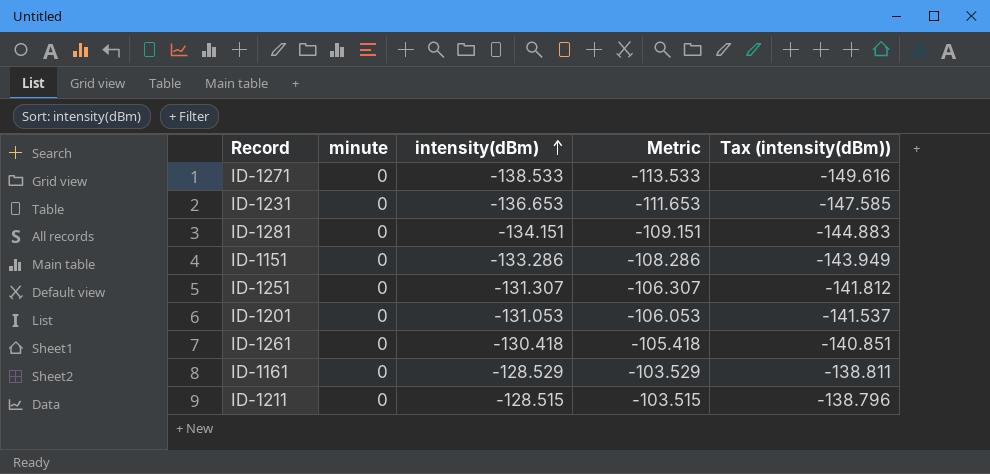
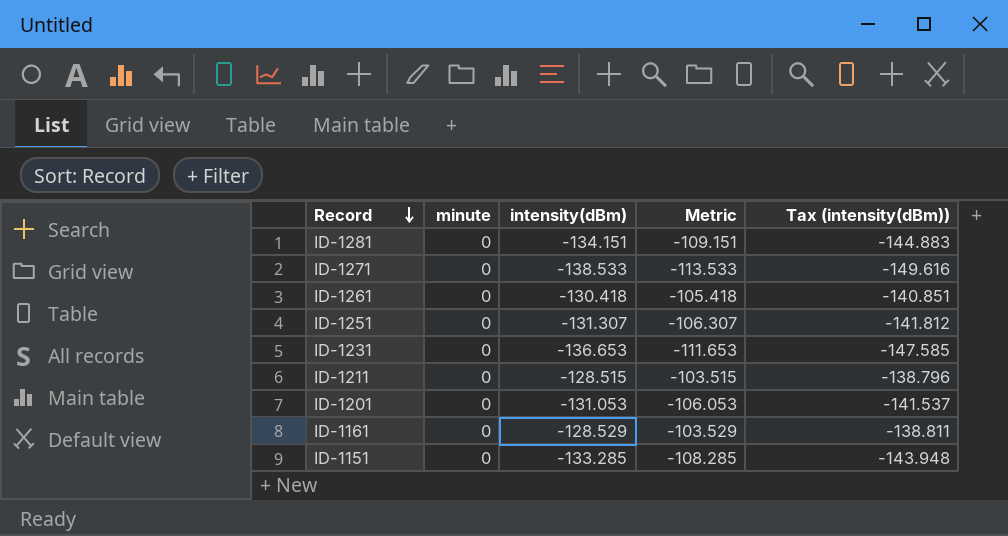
row order: intensity(dBm) ascending -> Record descending
ID-1151 | intensity(dBm): -133.286 -> -133.285
ID-1151 | Metric: -108.286 -> -108.285
ID-1151 | Tax (intensity(dBm)): -143.949 -> -143.948

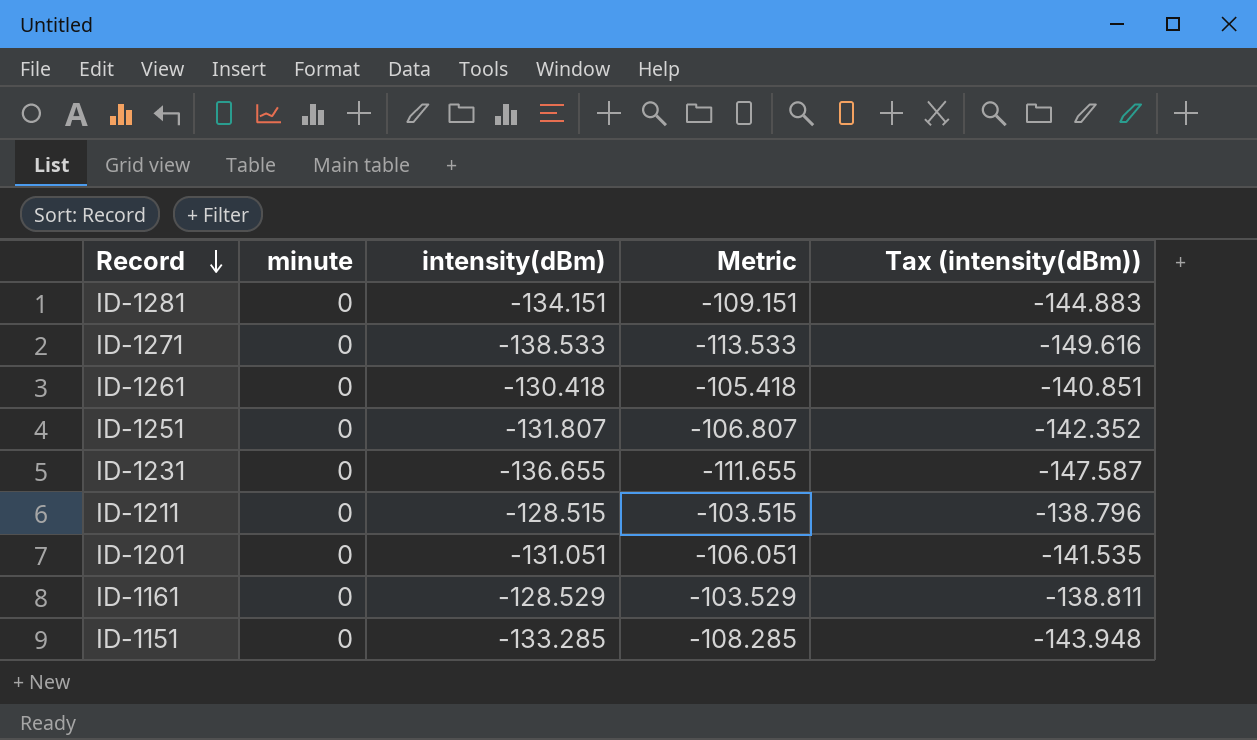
ID-1251 | intensity(dBm): -131.307 -> -131.807
ID-1251 | Metric: -106.307 -> -106.807
ID-1251 | Tax (intensity(dBm)): -141.812 -> -142.352
ID-1231 | intensity(dBm): -136.653 -> -136.655
ID-1231 | Metric: -111.653 -> -111.655
ID-1231 | Tax (intensity(dBm)): -147.585 -> -147.587
ID-1201 | intensity(dBm): -131.053 -> -131.051
ID-1201 | Metric: -106.053 -> -106.051
ID-1201 | Tax (intensity(dBm)): -141.537 -> -141.535

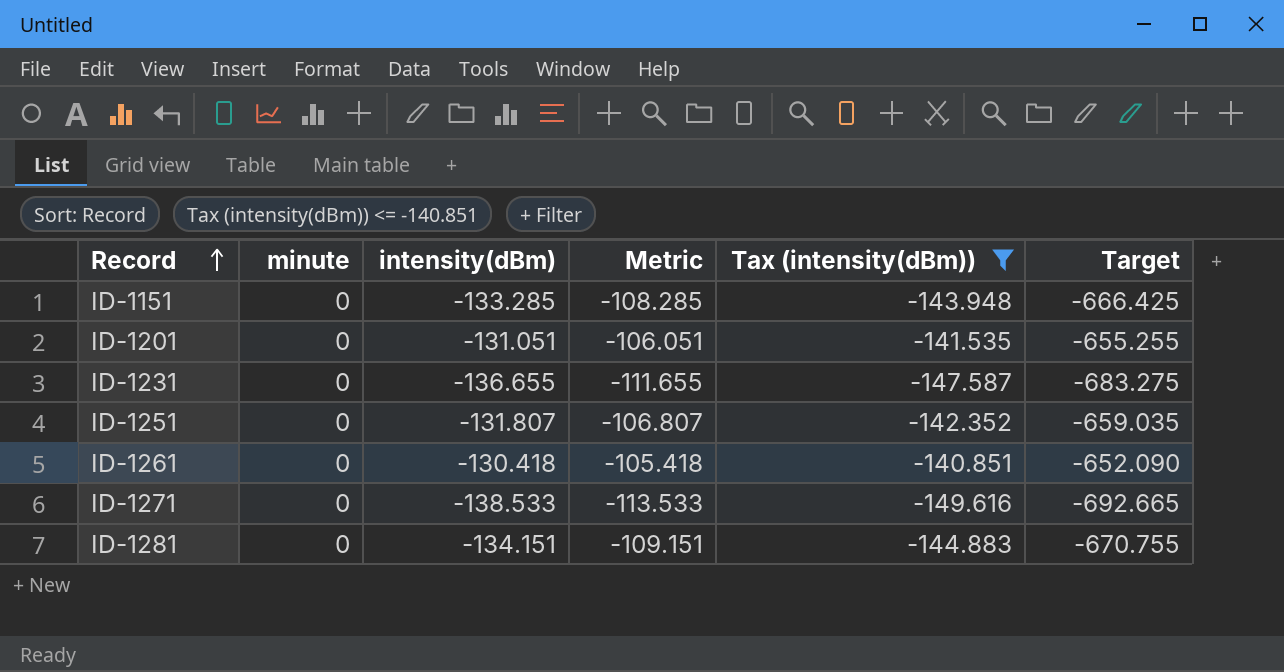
filter: none -> Tax (intensity(dBm)) <= -140.851
row order: Record descending -> Record ascending
column Target | formula: none -> [intensity(dBm)] * 5

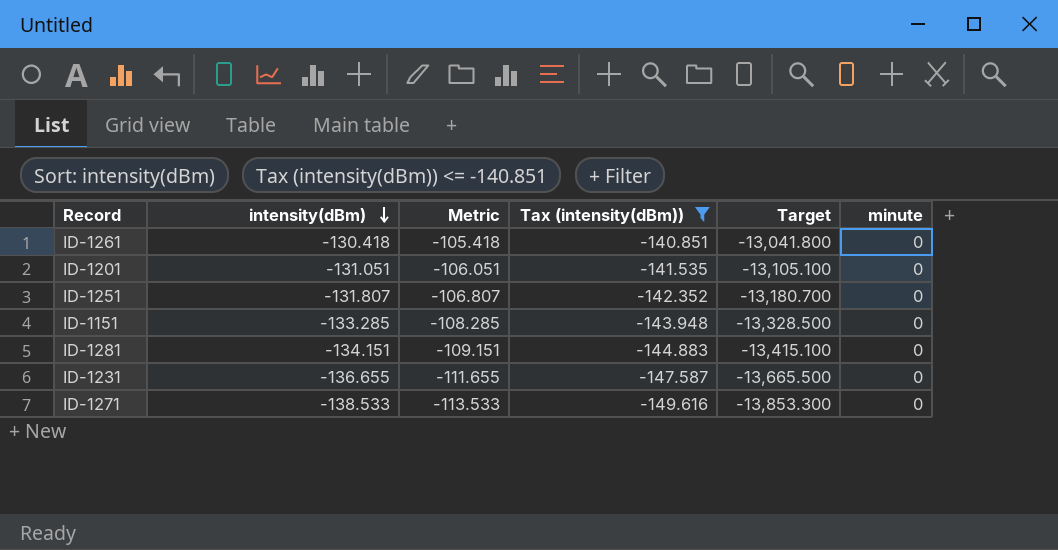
row order: Record ascending -> intensity(dBm) descending
column Target | formula: [intensity(dBm)] * 5 -> [intensity(dBm)] * 100
column minute | position: 2 -> 6

